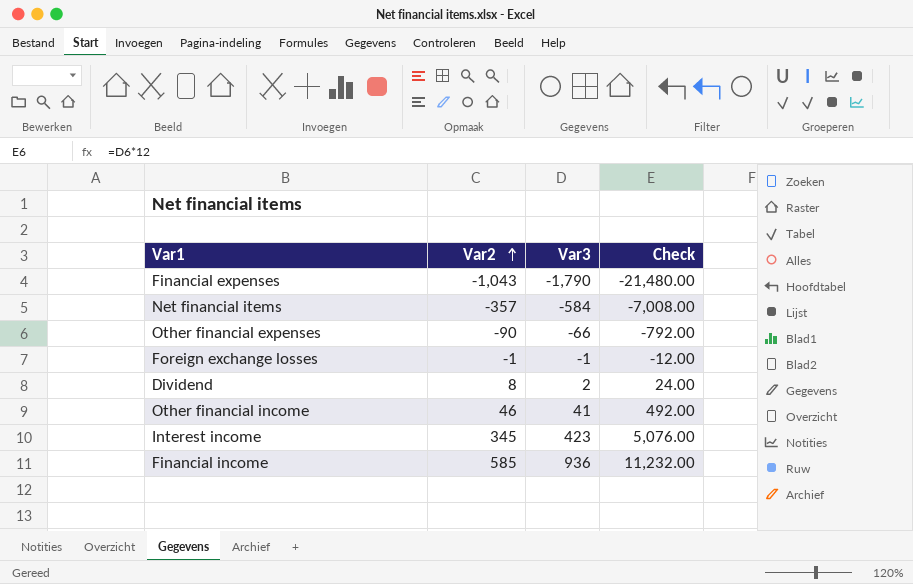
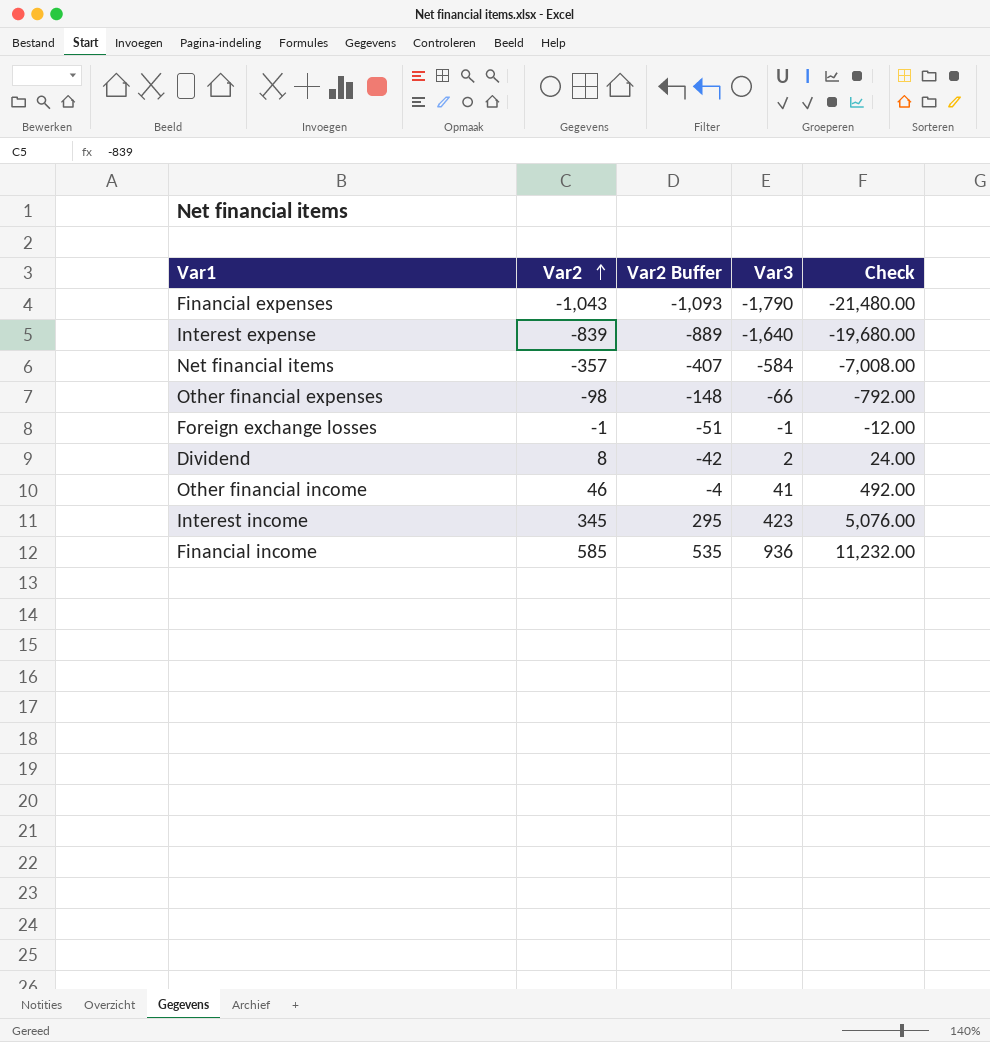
column Var2 Buffer | formula: none -> [Var2] - 50
row Interest expense: none -> -839 | -889 | -1,640 | -19,680.00
Other financial expenses | Var2: -90 -> -98

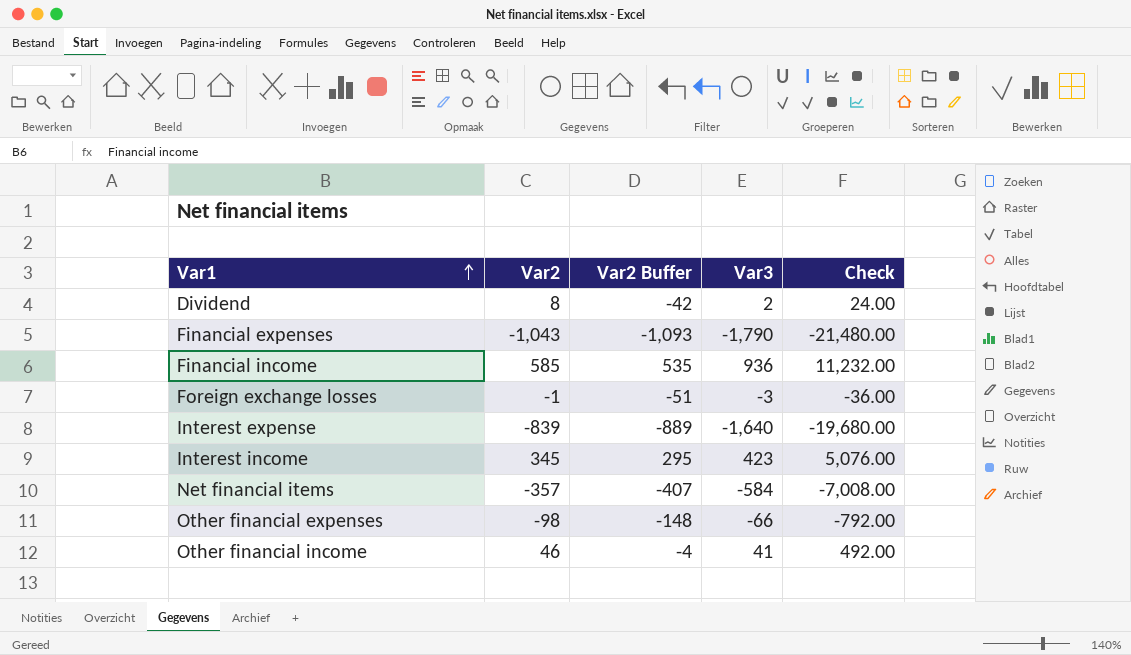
row order: Var2 ascending -> Var1 ascending
Foreign exchange losses | Var3: -1 -> -3
Foreign exchange losses | Check: -12.00 -> -36.00

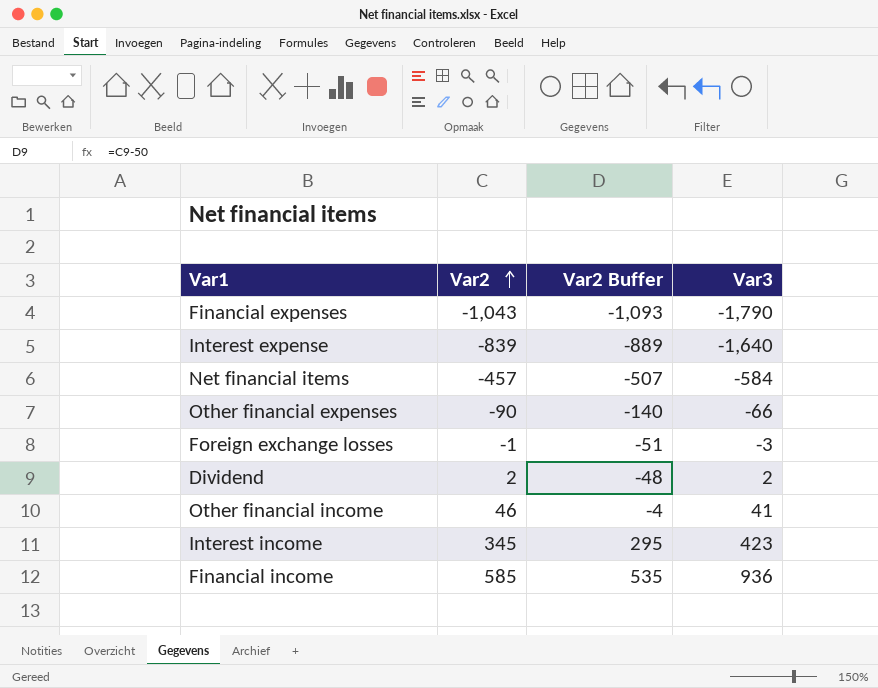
row order: Var1 ascending -> Var2 ascending
column Check | formula: [Var3] * 12 -> none
Net financial items | Var2: -357 -> -457
Net financial items | Var2 Buffer: -407 -> -507
Other financial expenses | Var2: -98 -> -90
Other financial expenses | Var2 Buffer: -148 -> -140
Dividend | Var2: 8 -> 2
Dividend | Var2 Buffer: -42 -> -48

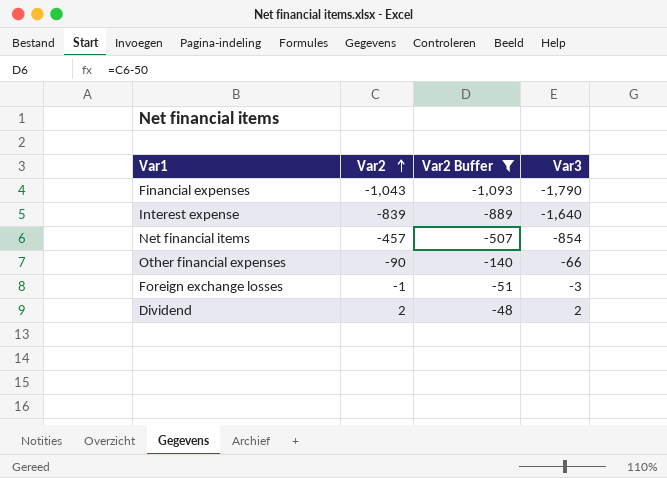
filter: none -> Var2 Buffer <= -48
Net financial items | Var3: -584 -> -854

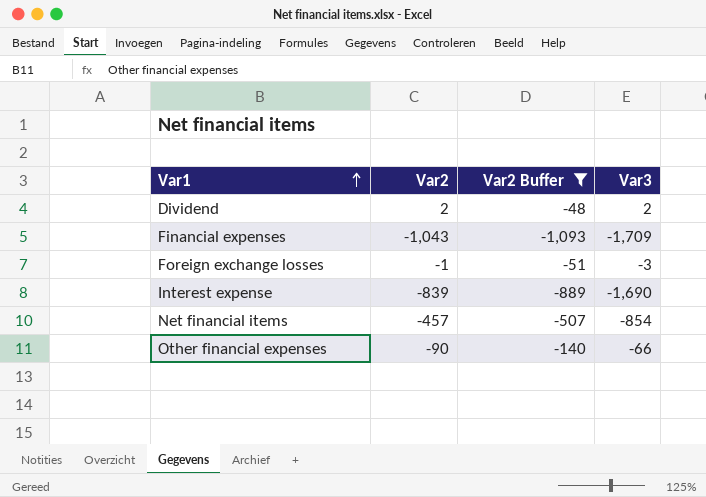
row order: Var2 ascending -> Var1 ascending
Financial expenses | Var3: -1,790 -> -1,709
Interest expense | Var3: -1,640 -> -1,690

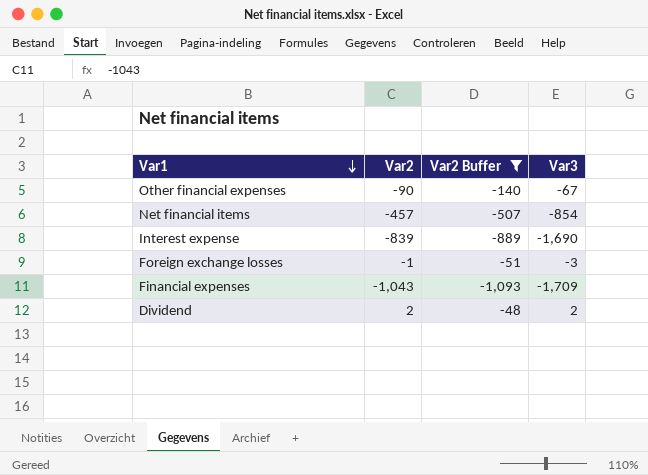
row order: Var1 ascending -> Var1 descending
Other financial expenses | Var3: -66 -> -67

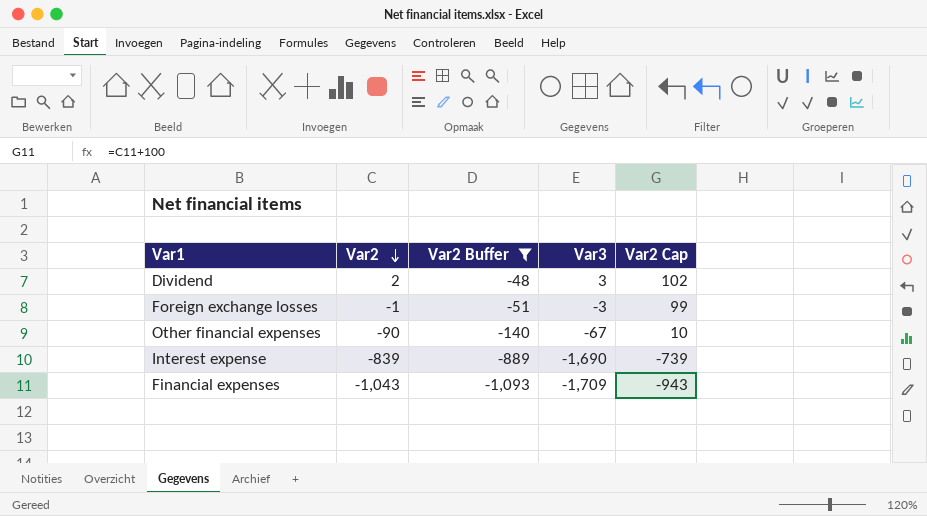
row order: Var1 descending -> Var2 descending
column Var2 Cap | formula: none -> [Var2] + 100
row Net financial items: -457 | -507 | -854 -> none
Dividend | Var3: 2 -> 3

